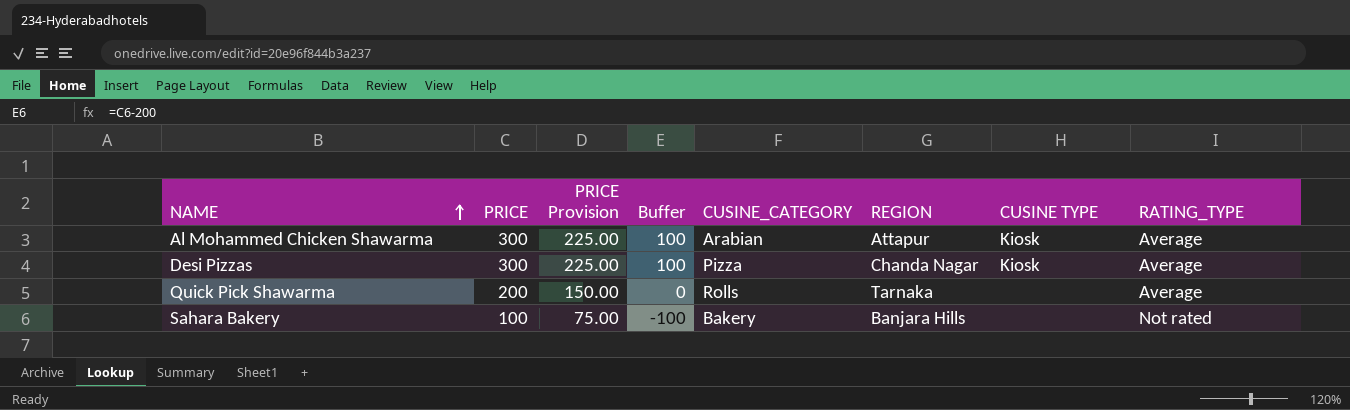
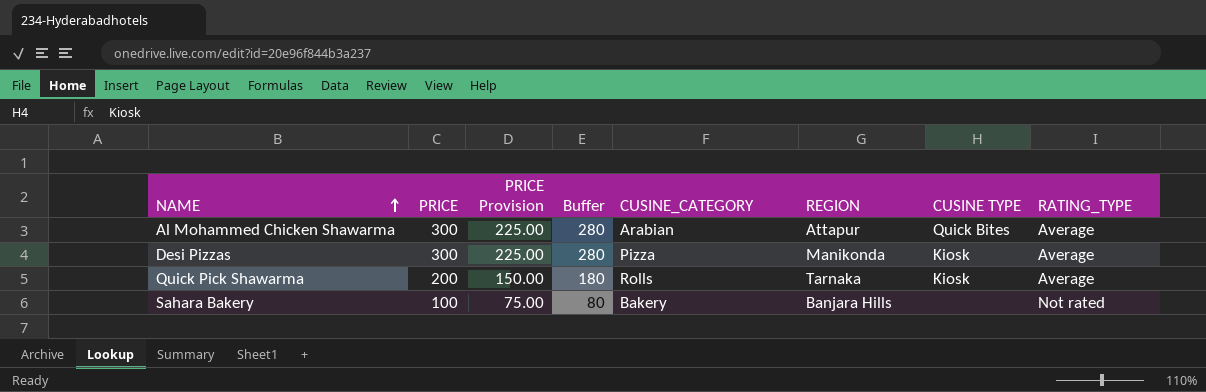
column Buffer | formula: [PRICE] - 200 -> [PRICE] - 20
Al Mohammed Chicken Shawarma | CUSINE TYPE: Kiosk -> Quick Bites
Desi Pizzas | REGION: Chanda Nagar -> Manikonda
Quick Pick Shawarma | CUSINE TYPE: none -> Kiosk

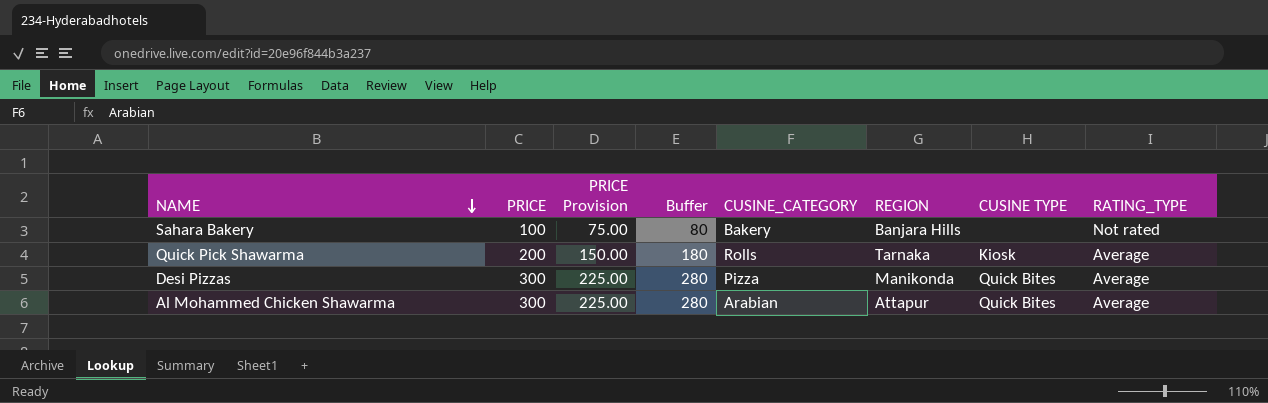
row order: NAME ascending -> NAME descending
Desi Pizzas | CUSINE TYPE: Kiosk -> Quick Bites

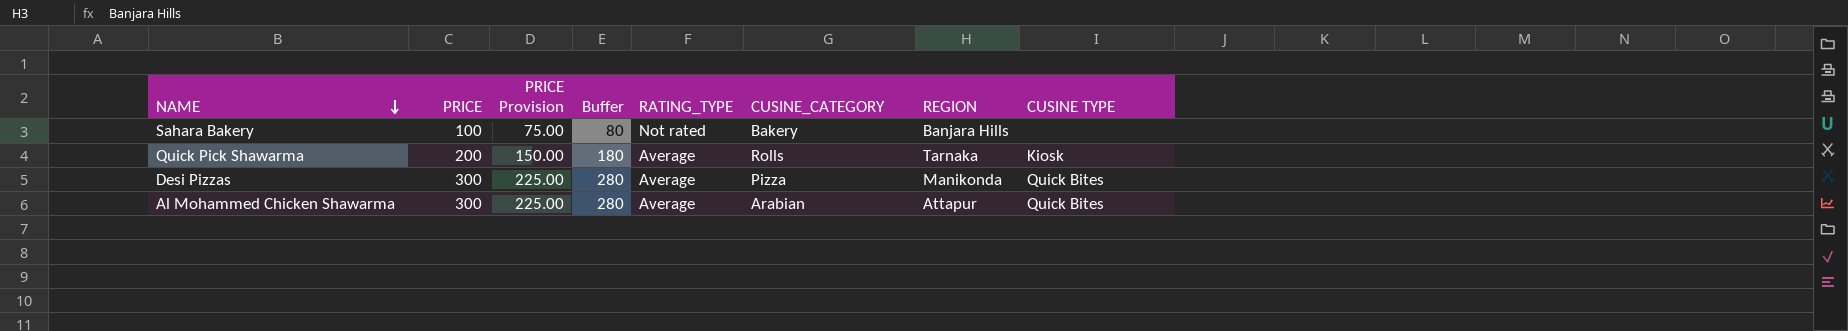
column RATING_TYPE | position: 8 -> 5

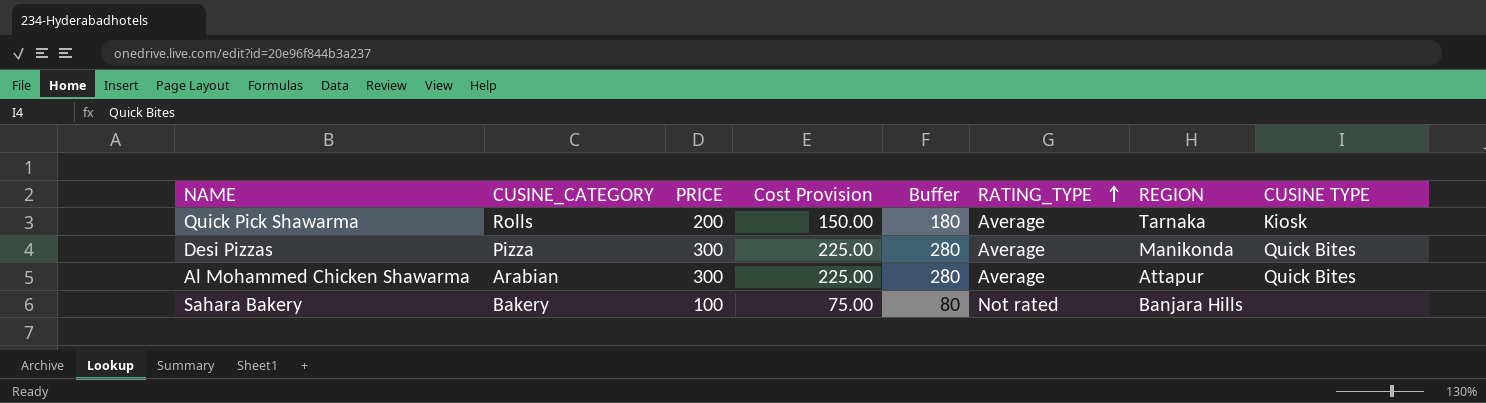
row order: NAME descending -> RATING_TYPE ascending
column CUSINE_CATEGORY | position: 6 -> 2
column name: PRICE Provision -> Cost Provision

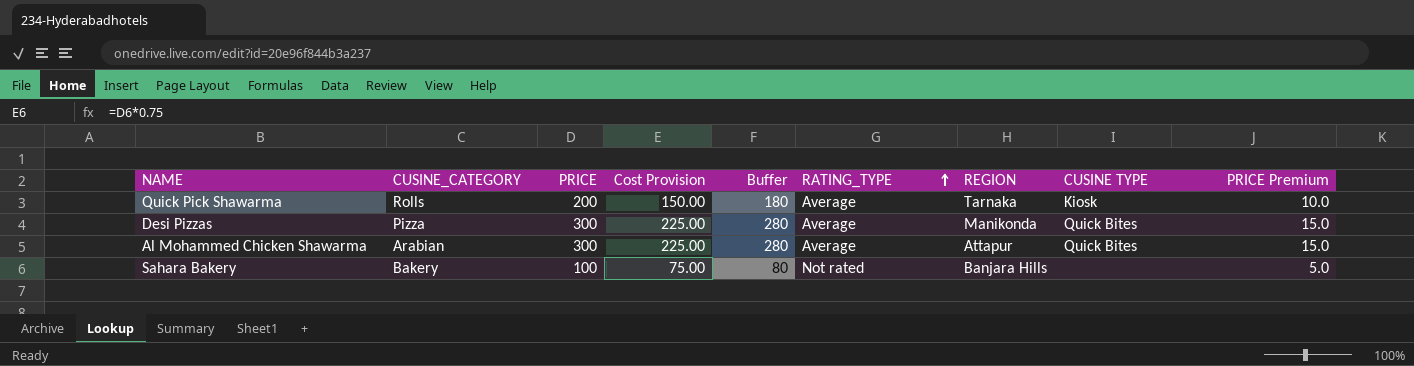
column PRICE Premium | formula: none -> [PRICE] * 0.05

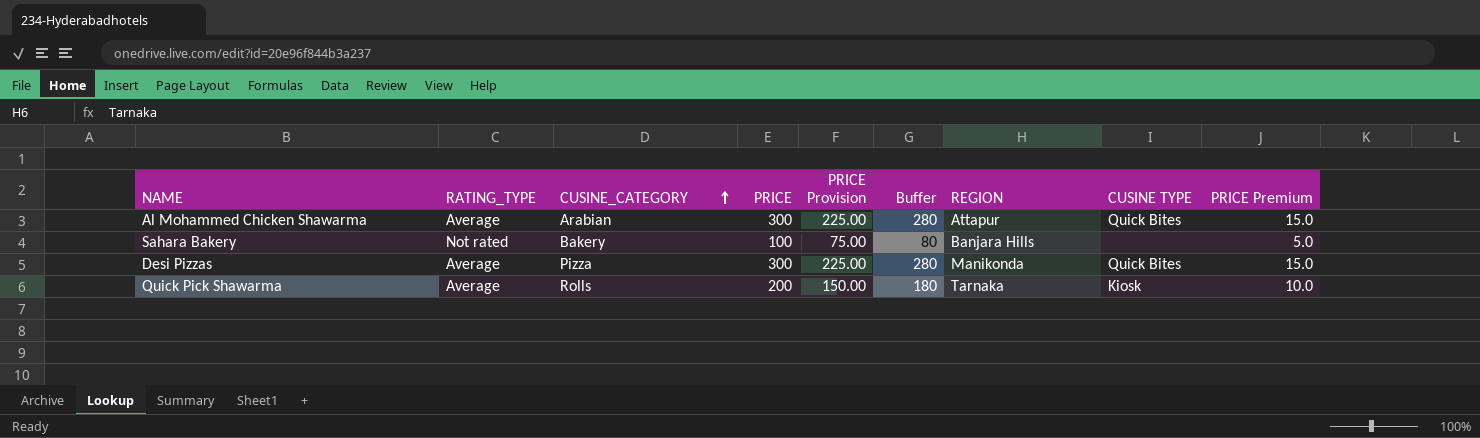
row order: RATING_TYPE ascending -> CUSINE_CATEGORY ascending
column RATING_TYPE | position: 6 -> 2
column name: Cost Provision -> PRICE Provision

